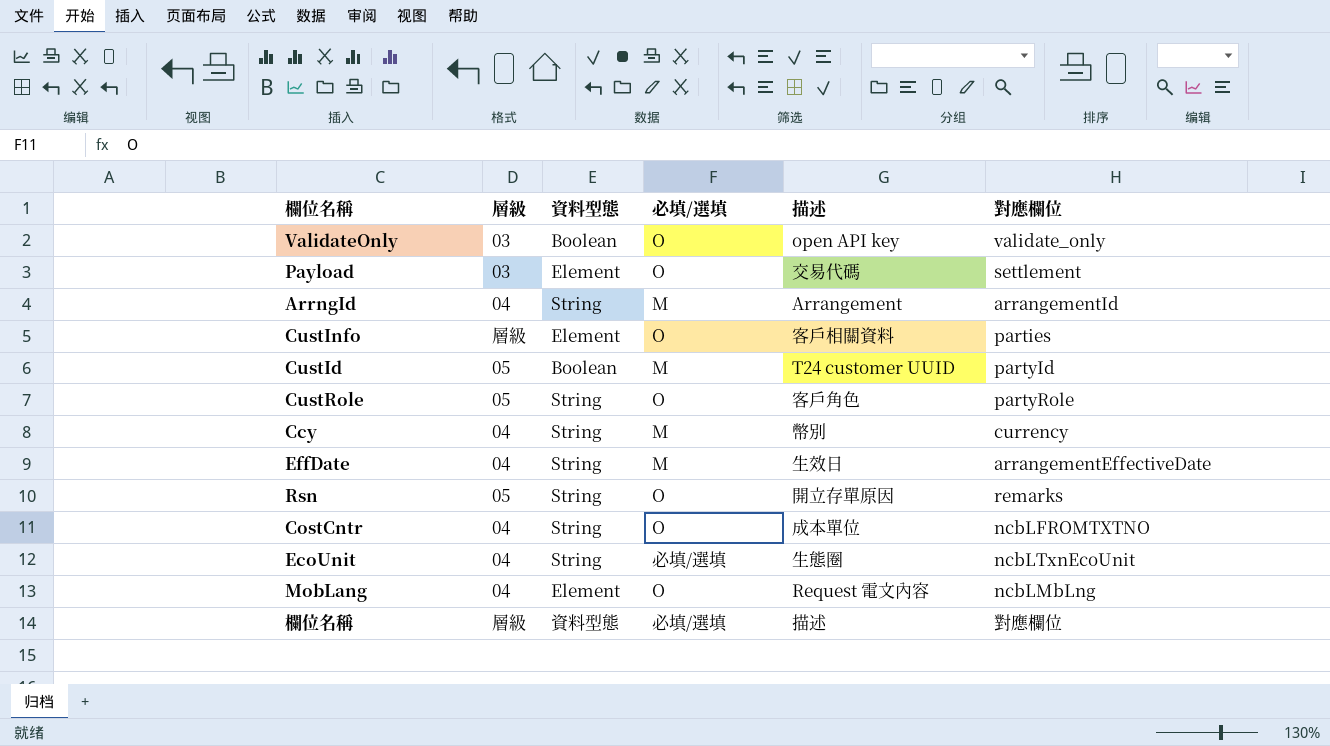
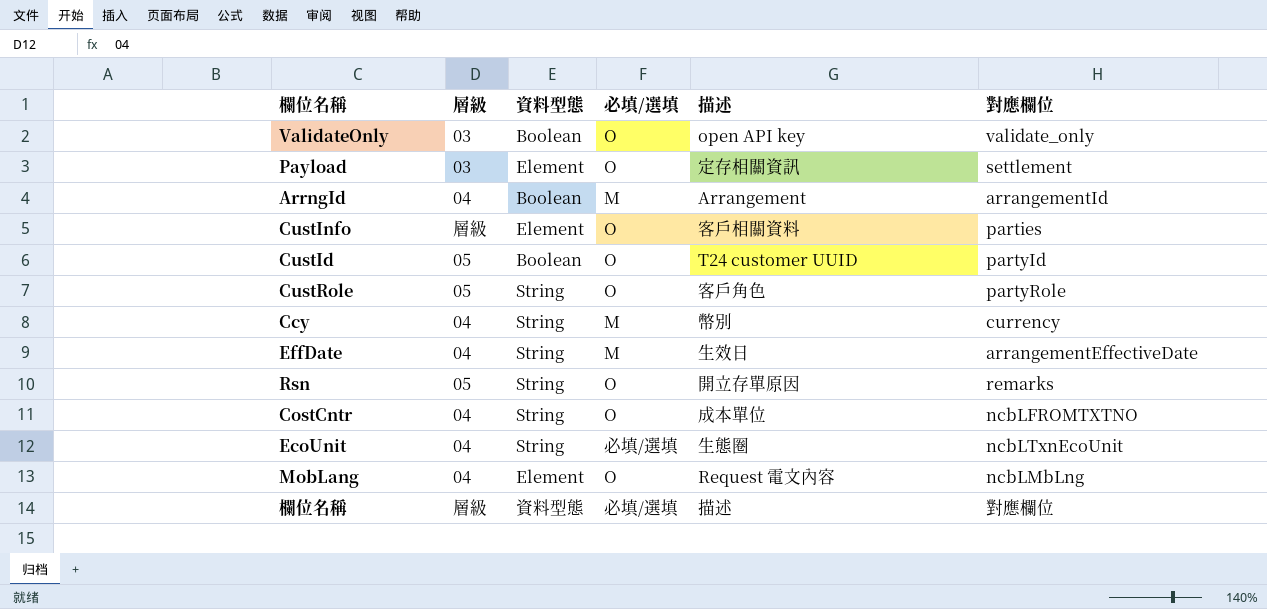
Payload | 描述: 交易代碼 -> 定存相關資訊
ArrngId | 資料型態: String -> Boolean
CustId | 必填/選填: M -> O

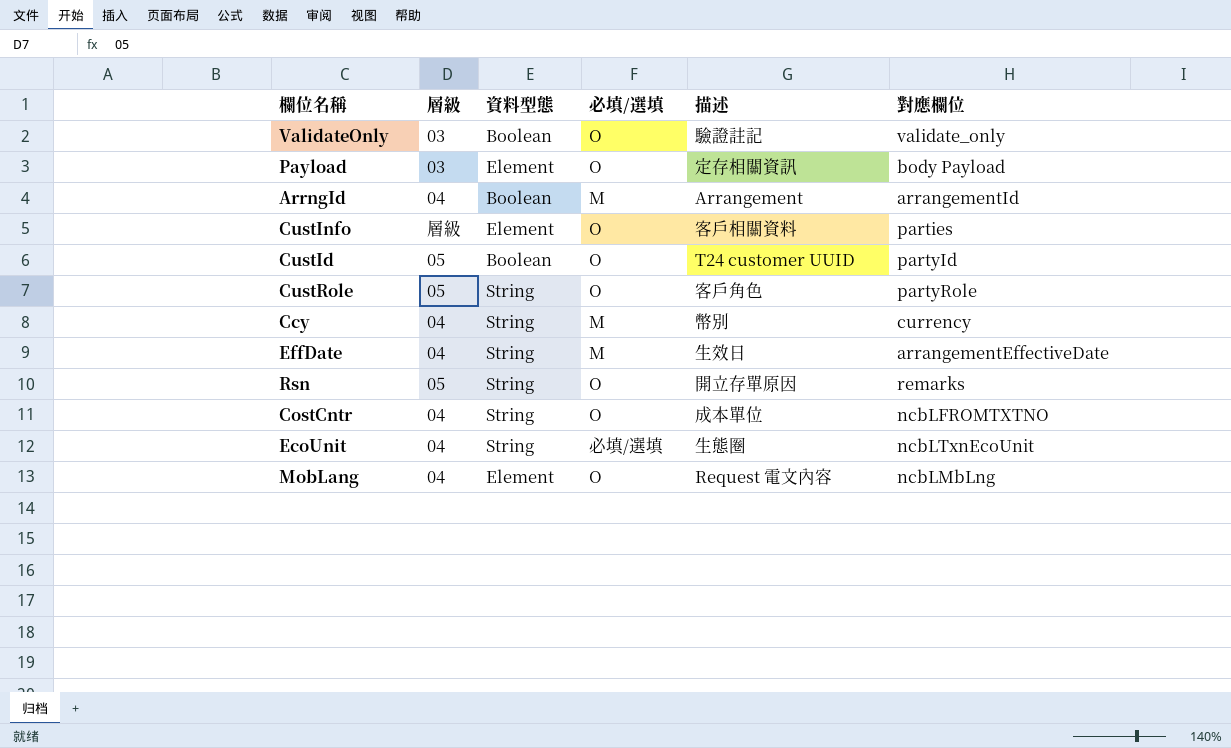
row 欄位名稱: 層級 | 資料型態 | 必填/選填 | 描述 | 對應欄位 -> none
ValidateOnly | 描述: open API key -> 驗證註記
Payload | 對應欄位: settlement -> body Payload

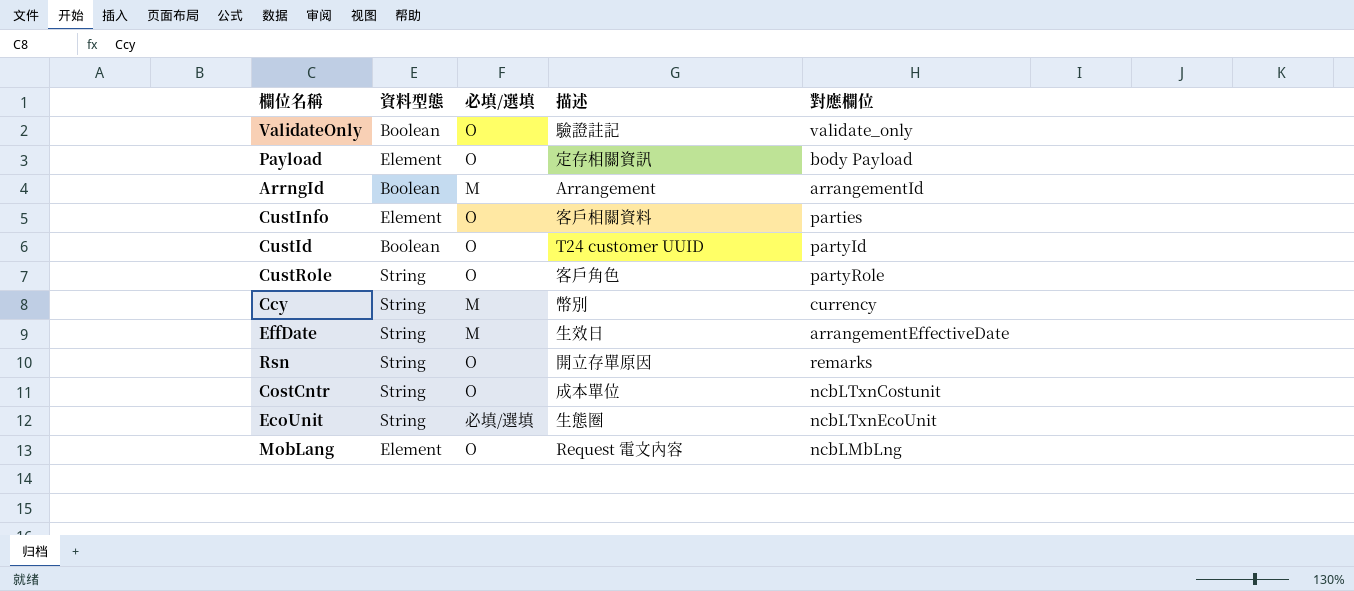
column 層級 | position: 2 -> none
CostCntr | 對應欄位: ncbLFROMTXTNO -> ncbLTxnCostunit

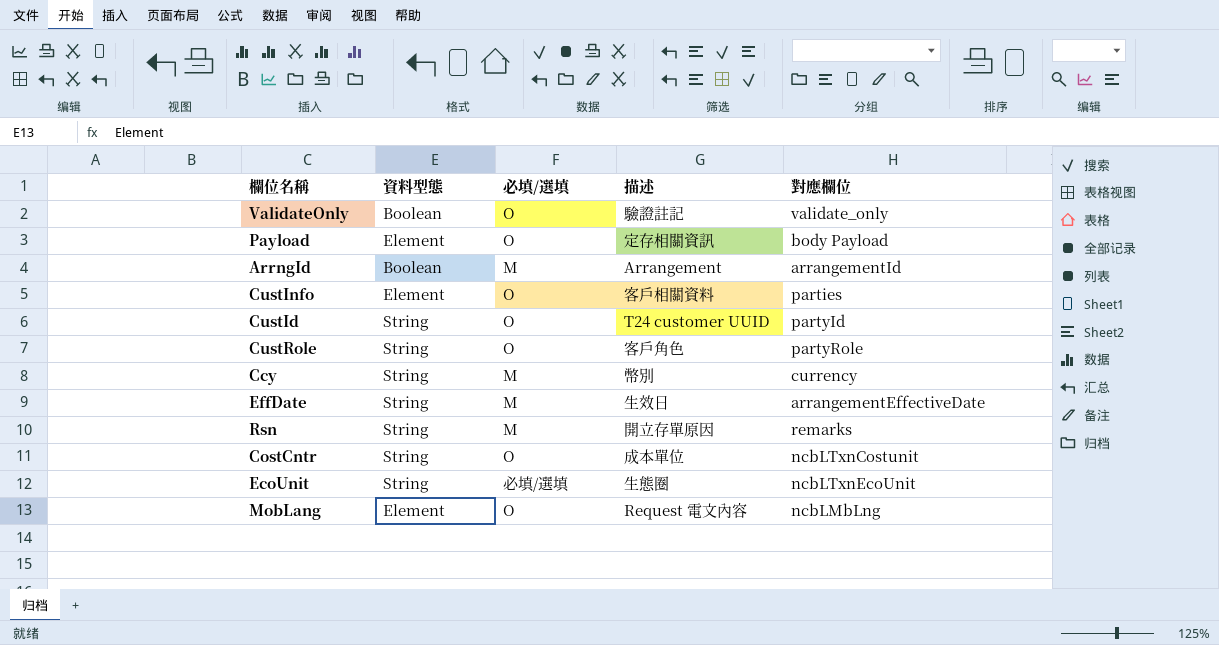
CustId | 資料型態: Boolean -> String
Rsn | 必填/選填: O -> M

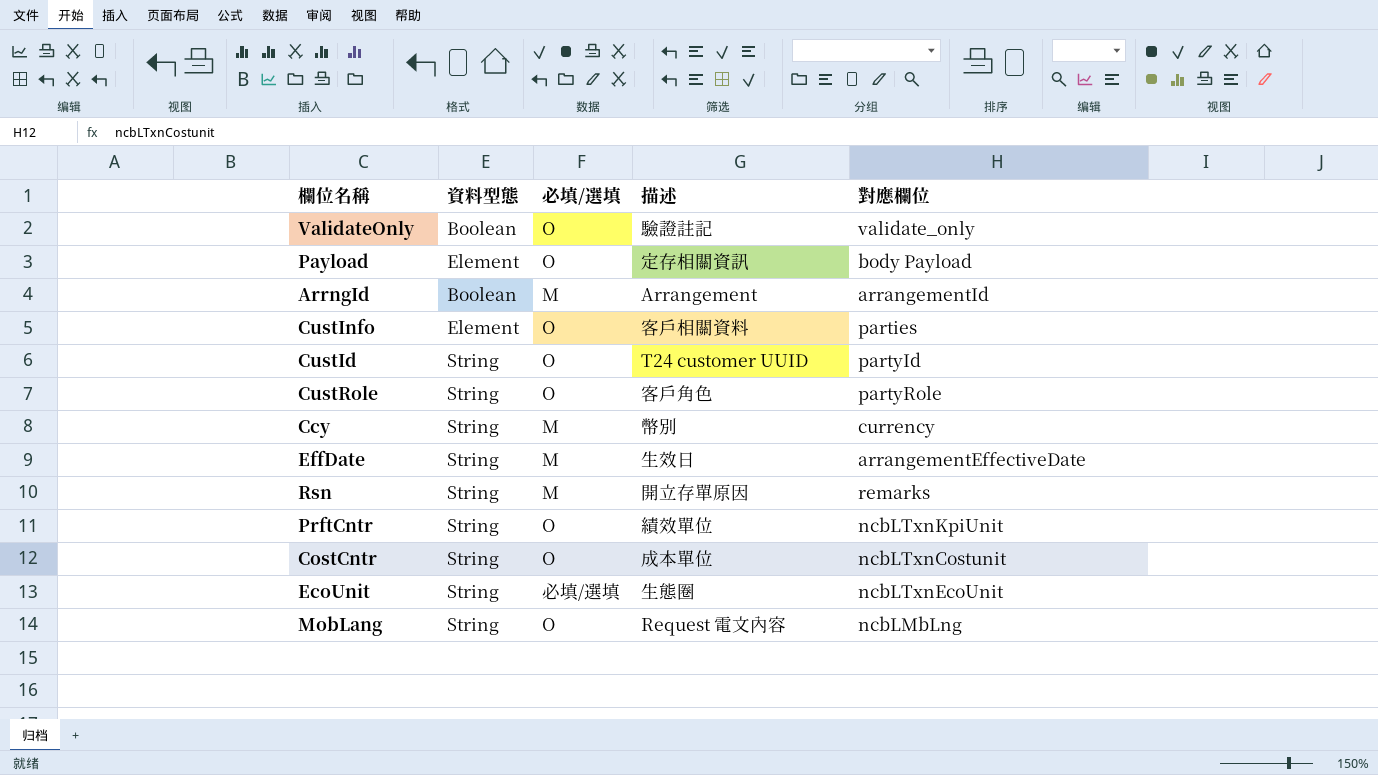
row PrftCntr: none -> String | O | 績效單位 | ncbLTxnKpiUnit
MobLang | 資料型態: Element -> String

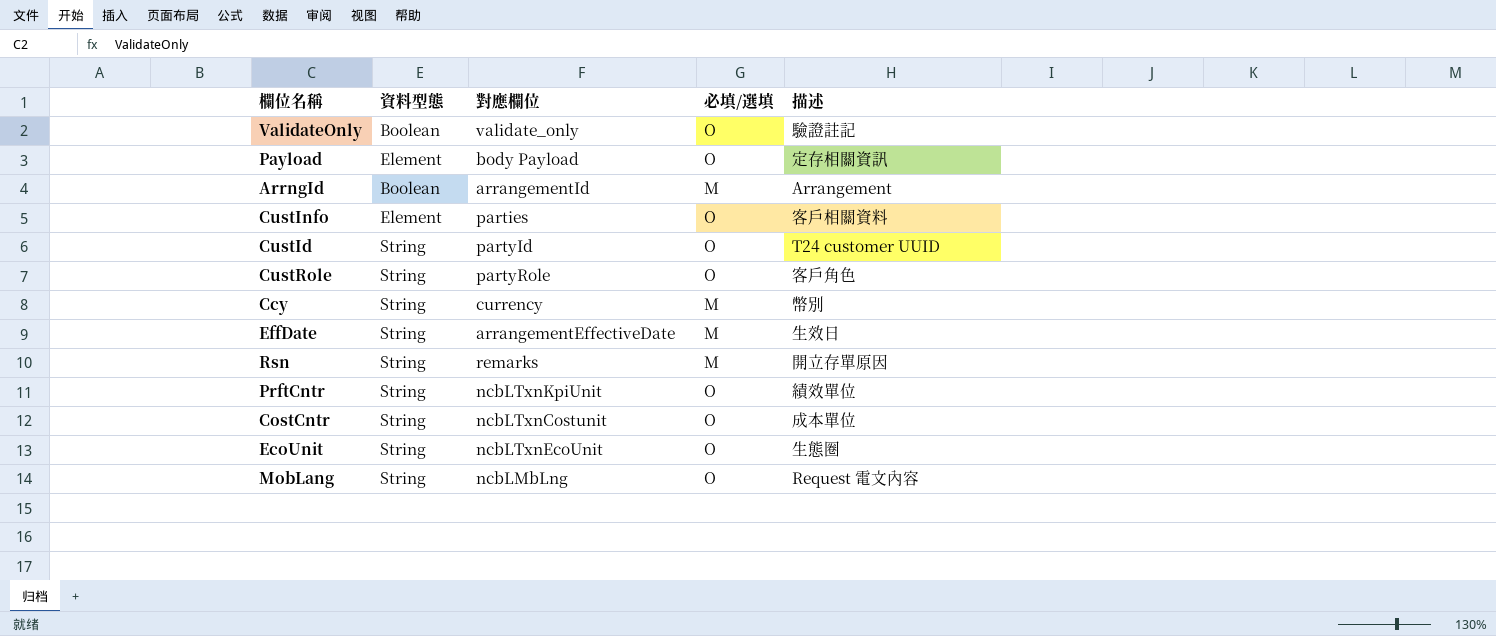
column 對應欄位 | position: 5 -> 3
EcoUnit | 必填/選填: 必填/選填 -> O

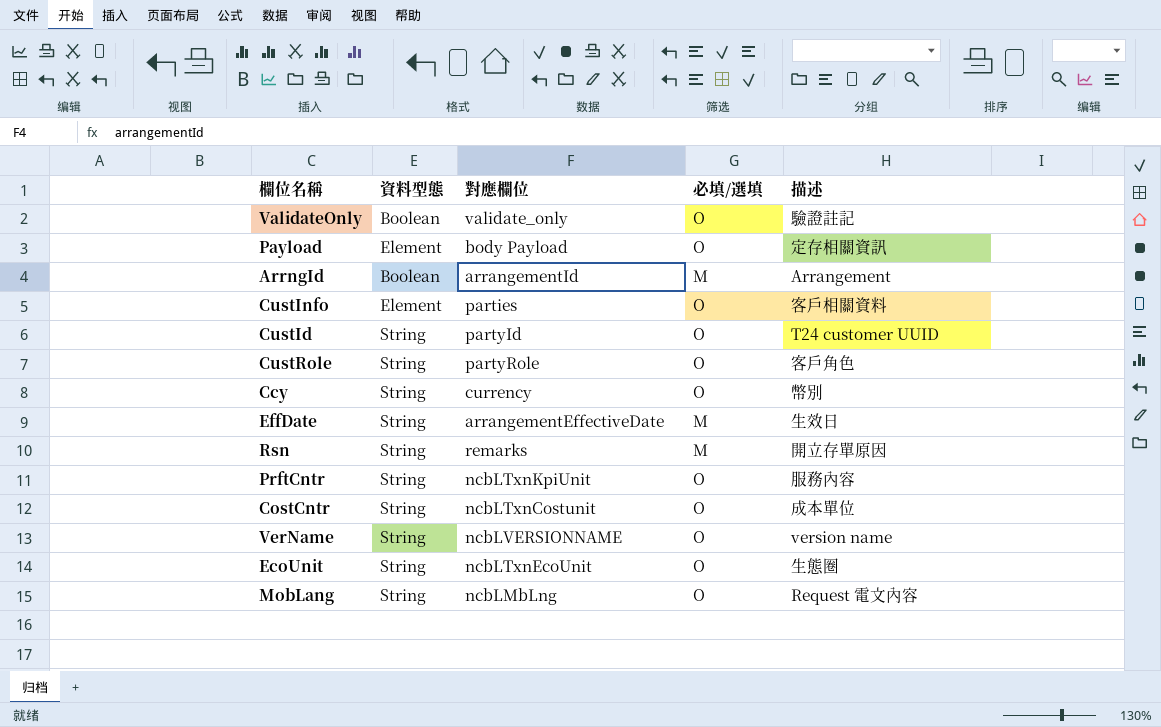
Ccy | 必填/選填: M -> O
PrftCntr | 描述: 績效單位 -> 服務內容
row VerName: none -> String | ncbLVERSIONNAME | O | version name

